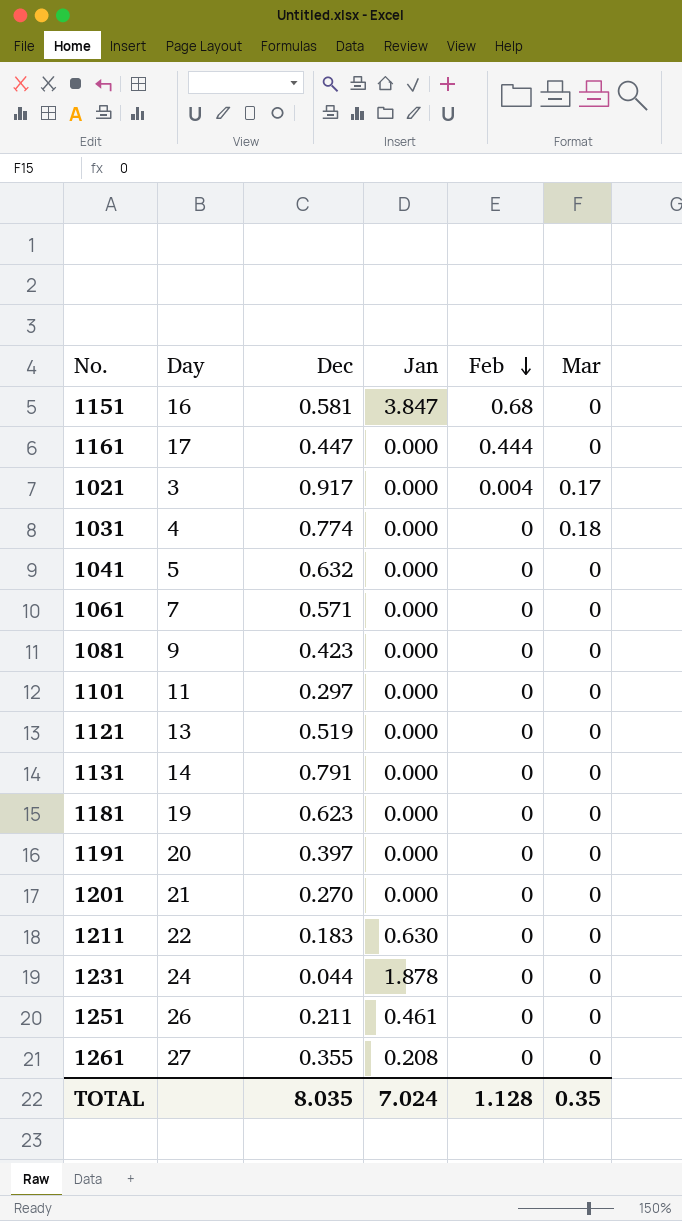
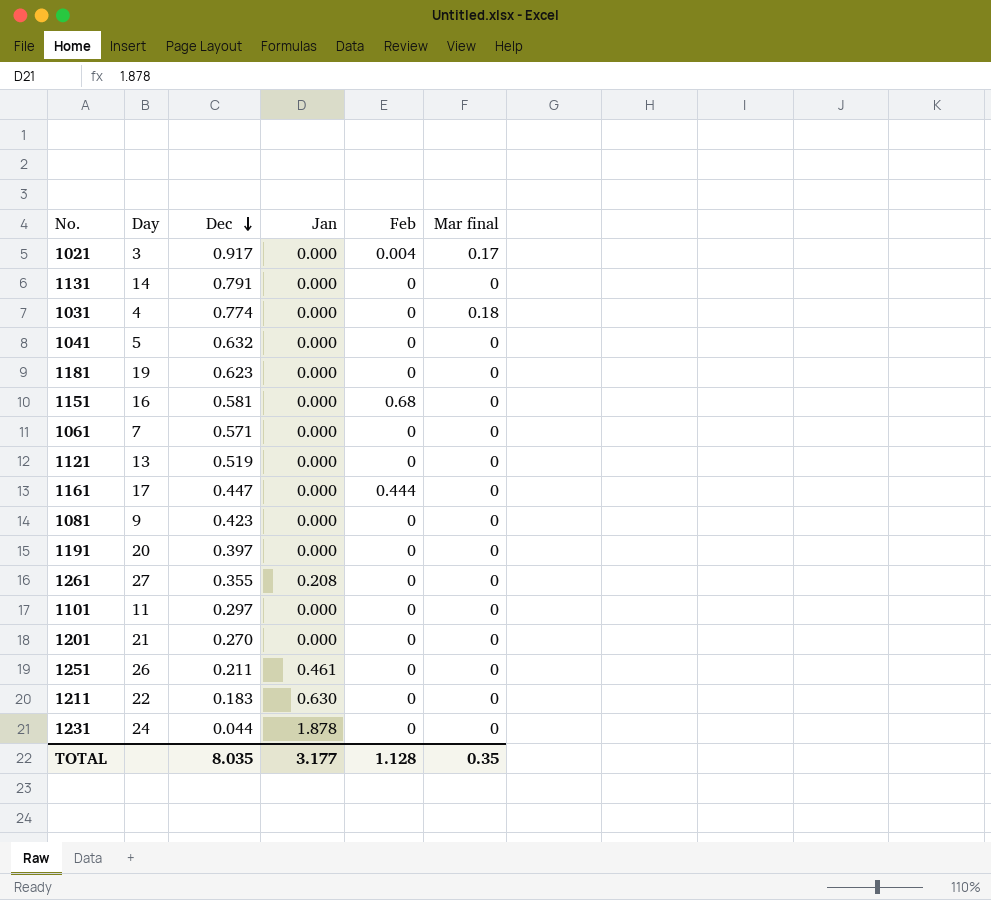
row order: Feb descending -> Dec descending
column name: Mar -> Mar final
1151 | Jan: 3.847 -> 0.000
TOTAL | Jan: 7.024 -> 3.177

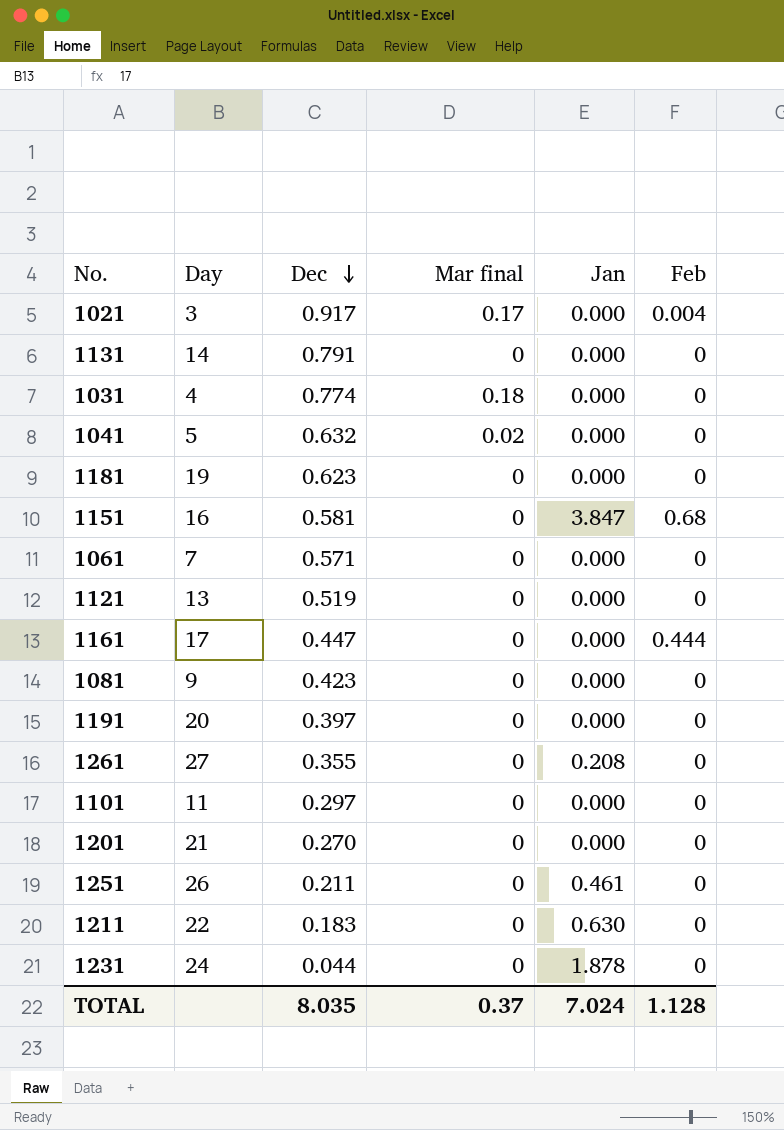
column Mar final | position: 6 -> 4
1041 | Mar final: 0 -> 0.02
1151 | Jan: 0.000 -> 3.847
TOTAL | Mar final: 0.35 -> 0.37
TOTAL | Jan: 3.177 -> 7.024

